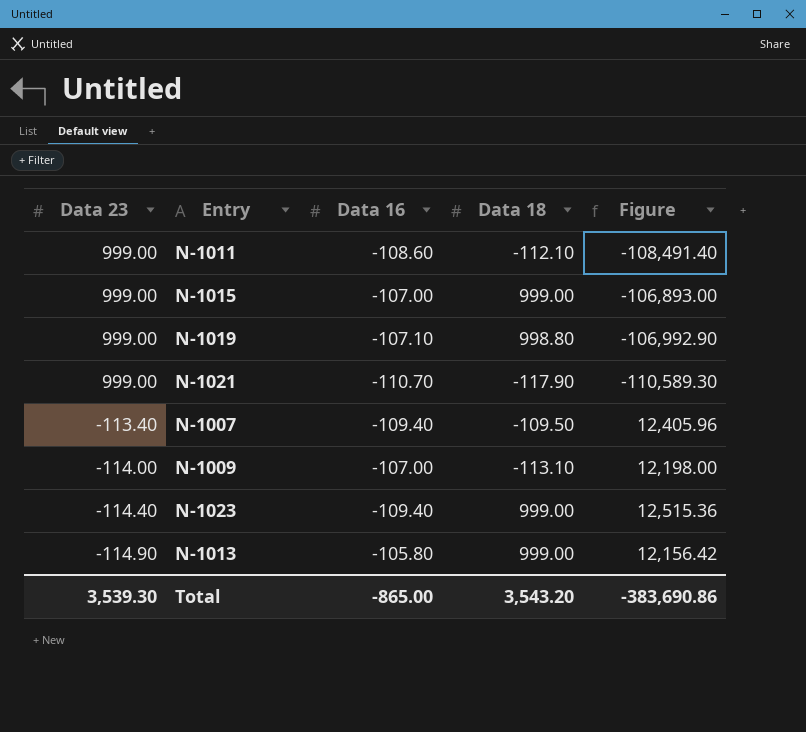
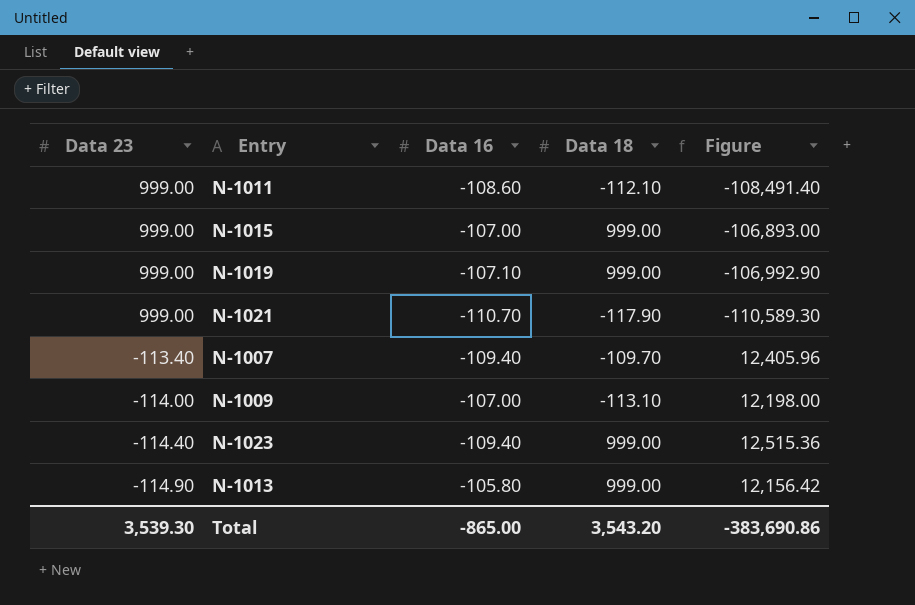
N-1019 | Data 18: 998.80 -> 999.00
N-1007 | Data 18: -109.50 -> -109.70

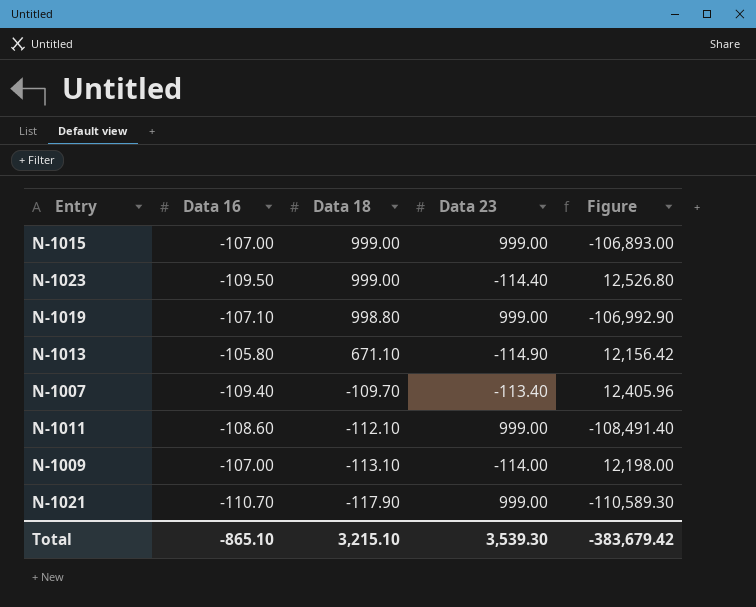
row order: Data 23 descending -> Data 18 descending
column Data 23 | position: 1 -> 4
N-1023 | Data 16: -109.40 -> -109.50
N-1023 | Figure: 12,515.36 -> 12,526.80
N-1019 | Data 18: 999.00 -> 998.80
N-1013 | Data 18: 999.00 -> 671.10
Total | Data 16: -865.00 -> -865.10
Total | Data 18: 3,543.20 -> 3,215.10
Total | Figure: -383,690.86 -> -383,679.42

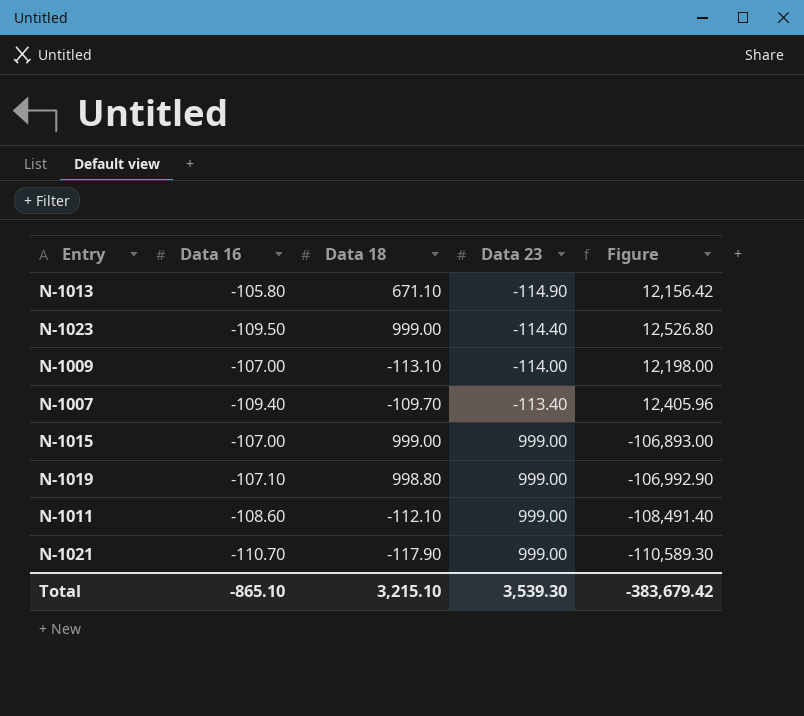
row order: Data 18 descending -> Data 23 ascending

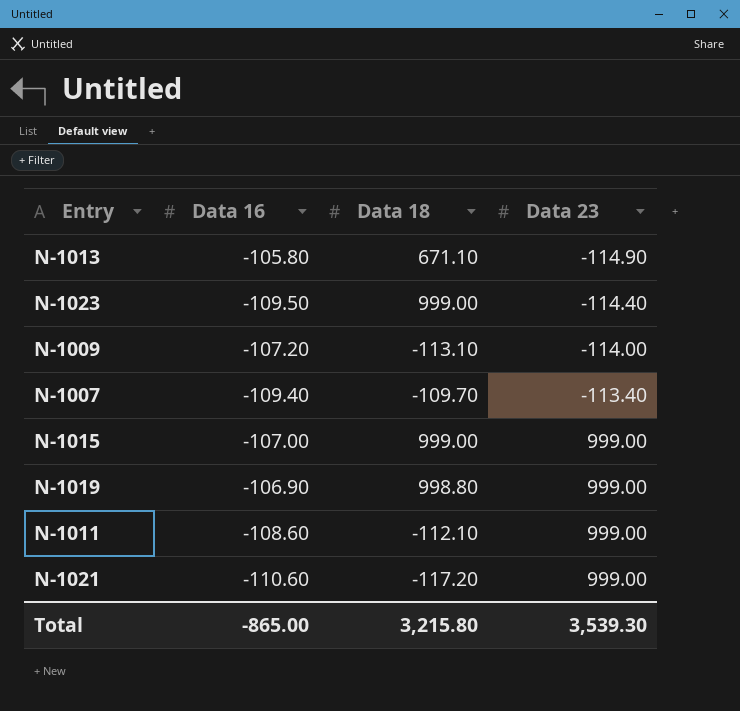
column Figure | formula: [Data 16] * [Data 23] -> none
N-1009 | Data 16: -107.00 -> -107.20
N-1019 | Data 16: -107.10 -> -106.90
N-1021 | Data 16: -110.70 -> -110.60
N-1021 | Data 18: -117.90 -> -117.20
Total | Data 16: -865.10 -> -865.00
Total | Data 18: 3,215.10 -> 3,215.80

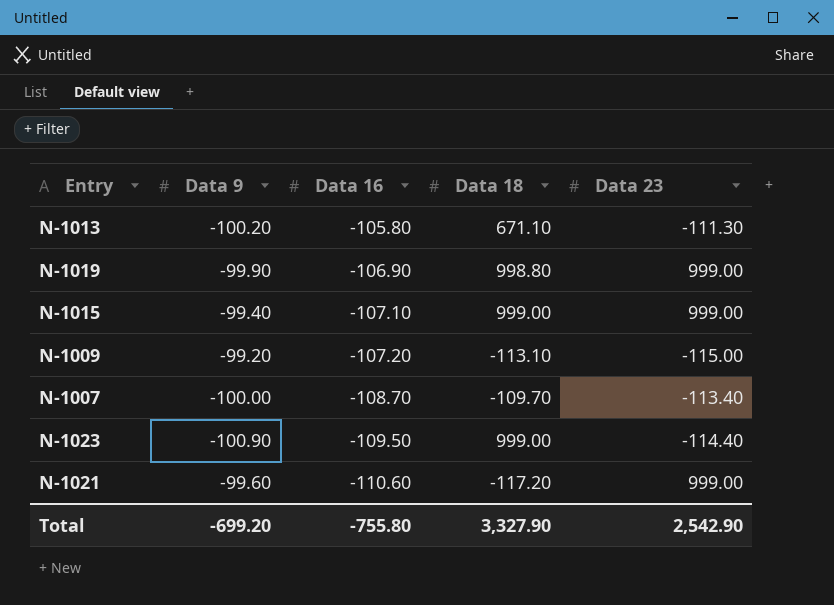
row order: Data 23 ascending -> Data 16 descending
column Data 9 | position: none -> 2
row N-1011: -108.60 | -112.10 | 999.00 -> none
N-1013 | Data 23: -114.90 -> -111.30
N-1015 | Data 16: -107.00 -> -107.10
N-1009 | Data 23: -114.00 -> -115.00
N-1007 | Data 16: -109.40 -> -108.70
Total | Data 16: -865.00 -> -755.80
Total | Data 18: 3,215.80 -> 3,327.90
Total | Data 23: 3,539.30 -> 2,542.90

